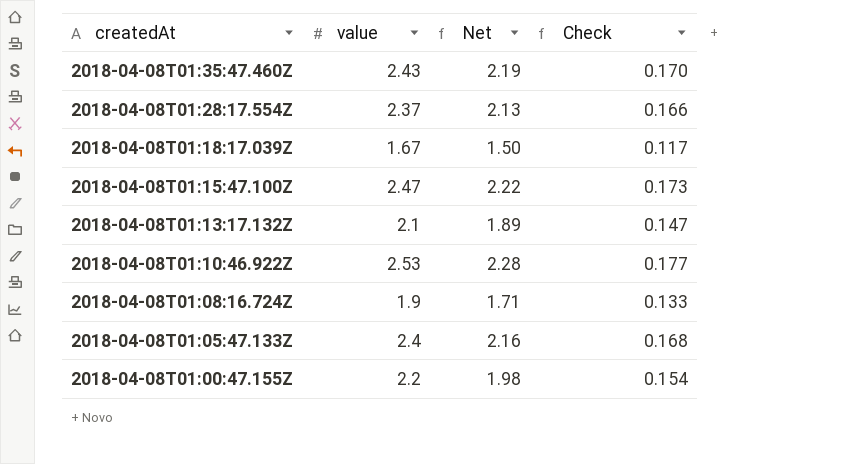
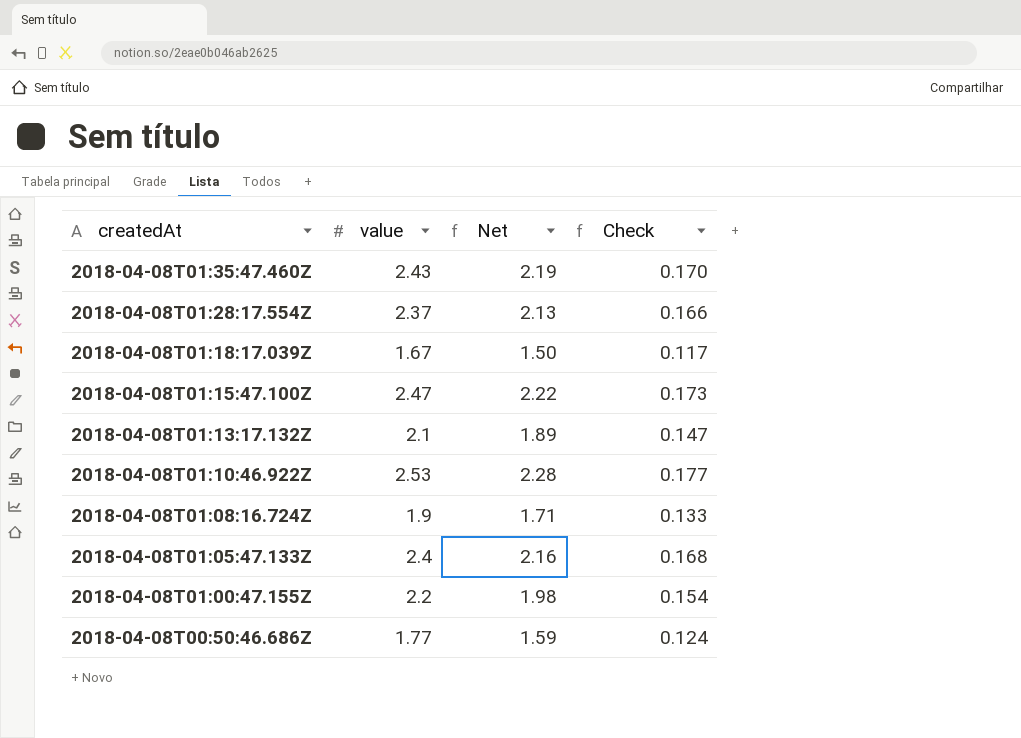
row 2018-04-08T00:50:46.686Z: none -> 1.77 | 1.59 | 0.124

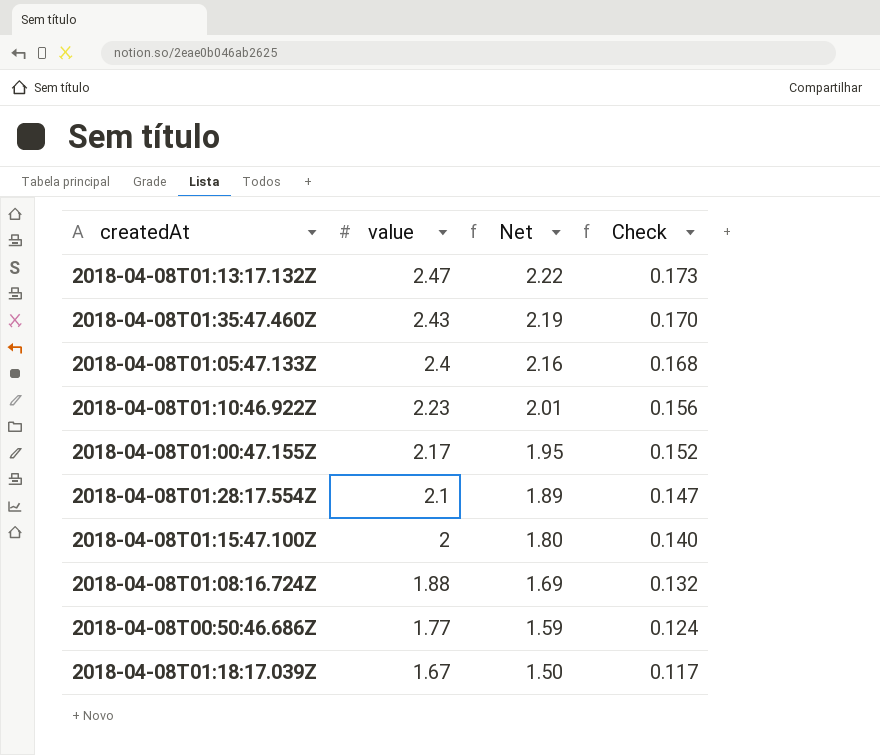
row order: createdAt descending -> value descending
2018-04-08T01:13:17.132Z | value: 2.1 -> 2.47
2018-04-08T01:13:17.132Z | Net: 1.89 -> 2.22
2018-04-08T01:13:17.132Z | Check: 0.147 -> 0.173
2018-04-08T01:10:46.922Z | value: 2.53 -> 2.23
2018-04-08T01:10:46.922Z | Net: 2.28 -> 2.01
2018-04-08T01:10:46.922Z | Check: 0.177 -> 0.156
2018-04-08T01:00:47.155Z | value: 2.2 -> 2.17
2018-04-08T01:00:47.155Z | Net: 1.98 -> 1.95
2018-04-08T01:00:47.155Z | Check: 0.154 -> 0.152
2018-04-08T01:28:17.554Z | value: 2.37 -> 2.1
2018-04-08T01:28:17.554Z | Net: 2.13 -> 1.89
2018-04-08T01:28:17.554Z | Check: 0.166 -> 0.147
2018-04-08T01:15:47.100Z | value: 2.47 -> 2
2018-04-08T01:15:47.100Z | Net: 2.22 -> 1.80
2018-04-08T01:15:47.100Z | Check: 0.173 -> 0.140
2018-04-08T01:08:16.724Z | value: 1.9 -> 1.88
2018-04-08T01:08:16.724Z | Net: 1.71 -> 1.69
2018-04-08T01:08:16.724Z | Check: 0.133 -> 0.132

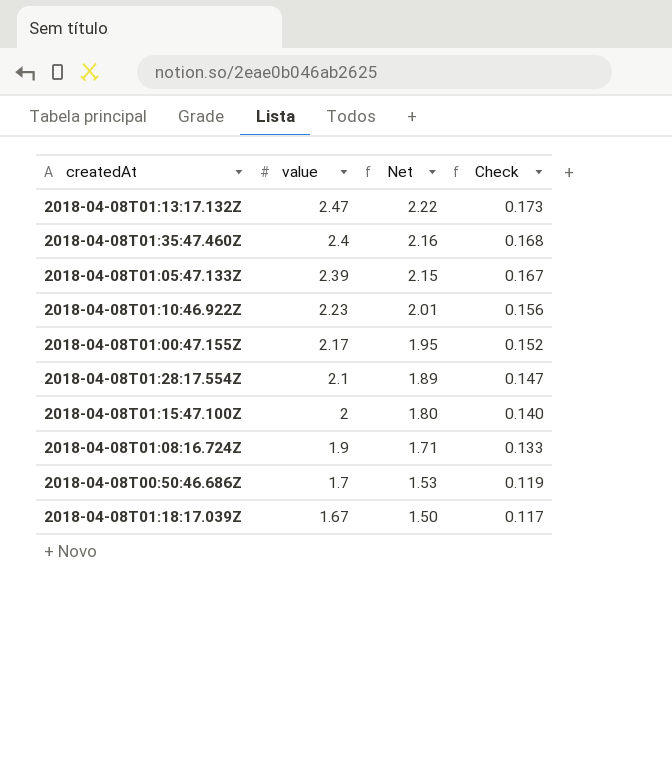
2018-04-08T01:35:47.460Z | value: 2.43 -> 2.4
2018-04-08T01:35:47.460Z | Net: 2.19 -> 2.16
2018-04-08T01:35:47.460Z | Check: 0.170 -> 0.168
2018-04-08T01:05:47.133Z | value: 2.4 -> 2.39
2018-04-08T01:05:47.133Z | Net: 2.16 -> 2.15
2018-04-08T01:05:47.133Z | Check: 0.168 -> 0.167
2018-04-08T01:08:16.724Z | value: 1.88 -> 1.9
2018-04-08T01:08:16.724Z | Net: 1.69 -> 1.71
2018-04-08T01:08:16.724Z | Check: 0.132 -> 0.133
2018-04-08T00:50:46.686Z | value: 1.77 -> 1.7
2018-04-08T00:50:46.686Z | Net: 1.59 -> 1.53
2018-04-08T00:50:46.686Z | Check: 0.124 -> 0.119

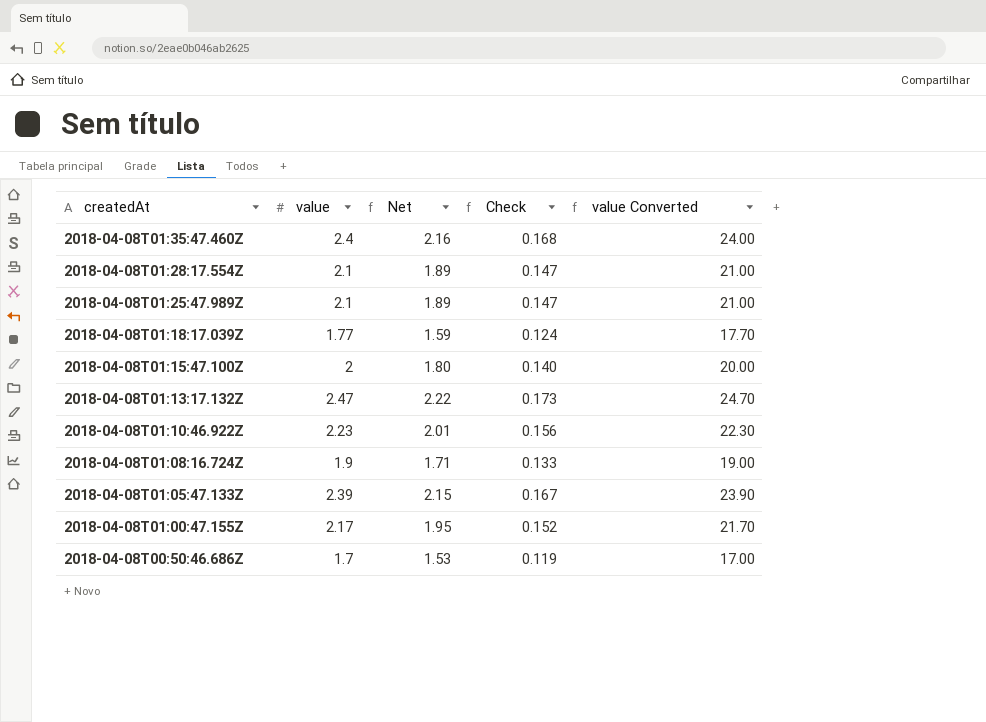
row order: value descending -> createdAt descending
column value Converted | formula: none -> [value] * 10
row 2018-04-08T01:25:47.989Z: none -> 2.1 | 1.89 | 0.147 | 21.00
2018-04-08T01:18:17.039Z | value: 1.67 -> 1.77
2018-04-08T01:18:17.039Z | Net: 1.50 -> 1.59
2018-04-08T01:18:17.039Z | Check: 0.117 -> 0.124

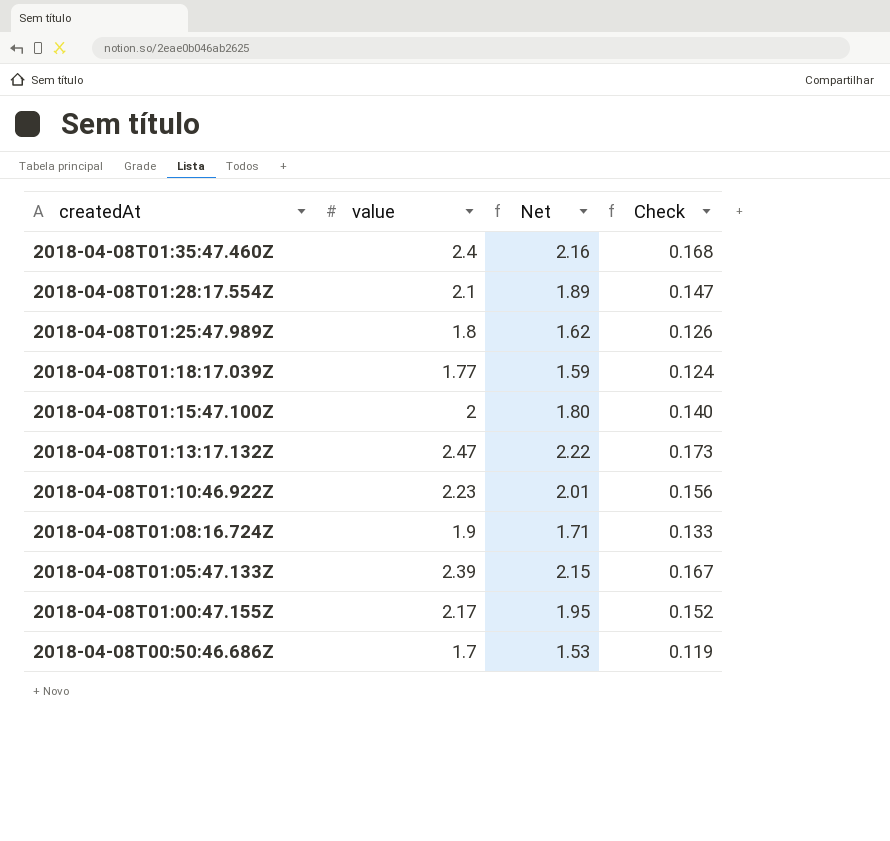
column value Converted | formula: [value] * 10 -> none
2018-04-08T01:25:47.989Z | value: 2.1 -> 1.8
2018-04-08T01:25:47.989Z | Net: 1.89 -> 1.62
2018-04-08T01:25:47.989Z | Check: 0.147 -> 0.126

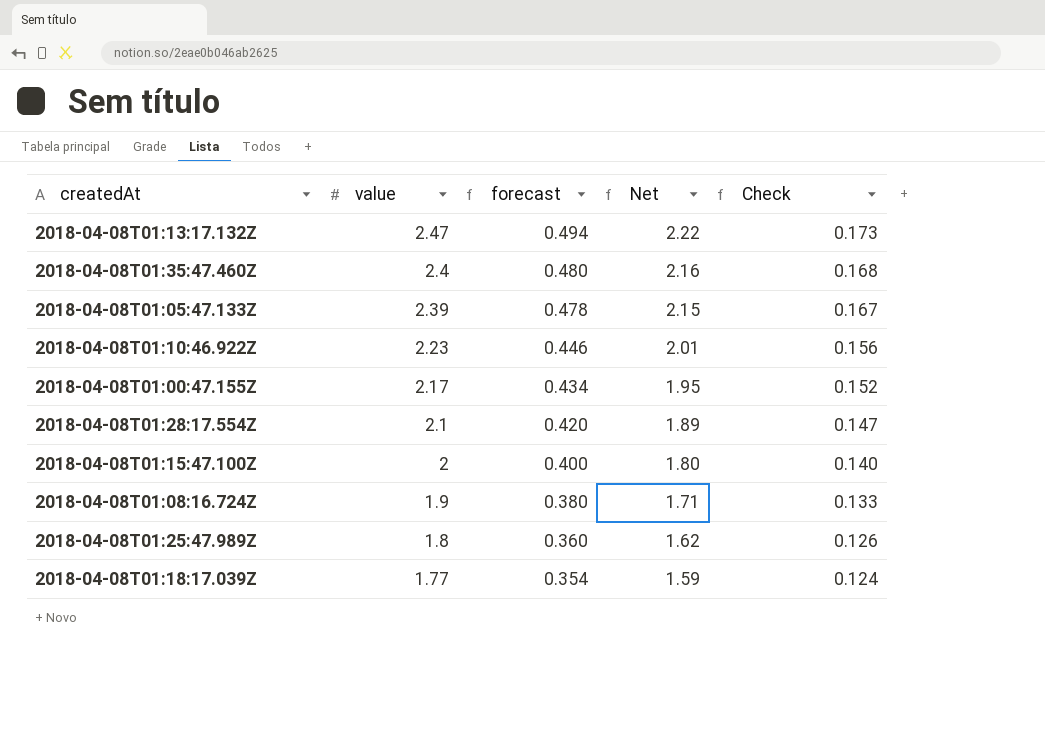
row order: createdAt descending -> value descending
column forecast | formula: none -> [value] * 0.2
row 2018-04-08T00:50:46.686Z: 1.7 | 1.53 | 0.119 -> none

